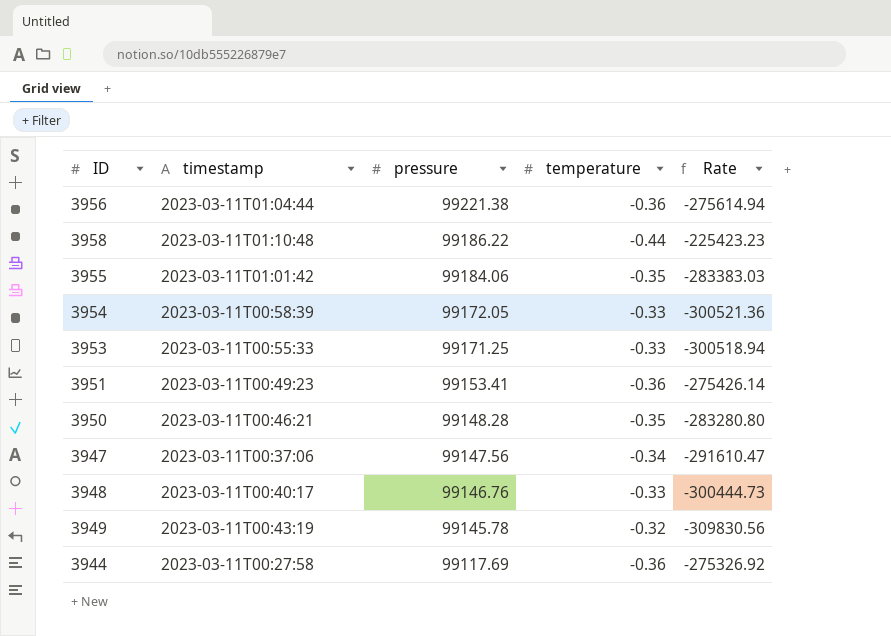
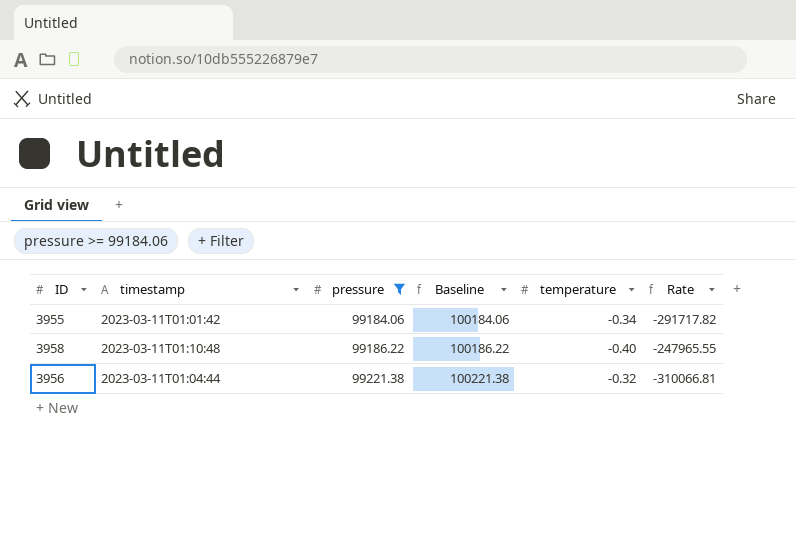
filter: none -> pressure >= 99184.06
row order: pressure descending -> pressure ascending
column Baseline | formula: none -> [pressure] + 1000
3955 | temperature: -0.35 -> -0.34
3955 | Rate: -283383.03 -> -291717.82
3958 | temperature: -0.44 -> -0.40
3958 | Rate: -225423.23 -> -247965.55
3956 | temperature: -0.36 -> -0.32
3956 | Rate: -275614.94 -> -310066.81

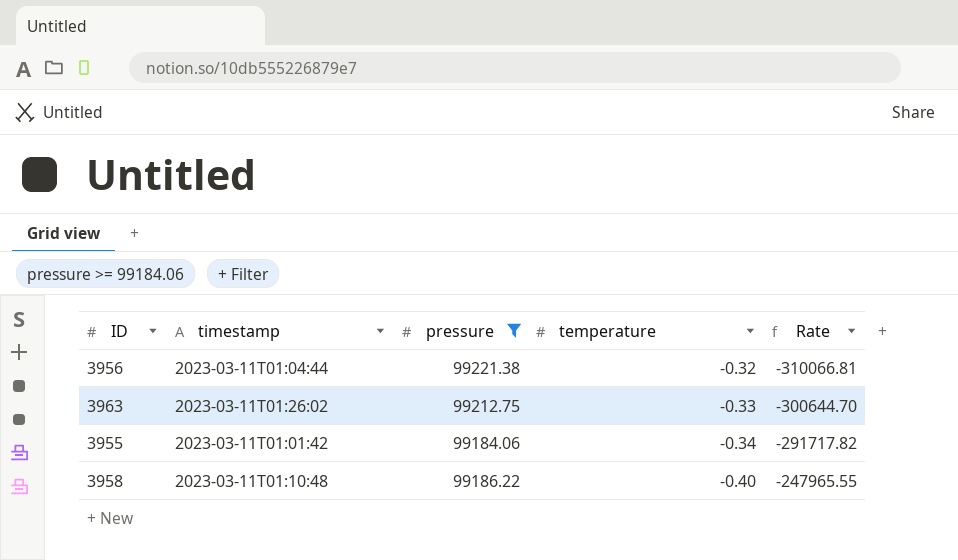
row order: pressure ascending -> temperature descending
column Baseline | formula: [pressure] + 1000 -> none
row 3963: none -> 2023-03-11T01:26:02 | 99212.75 | -0.33 | -300644.70

